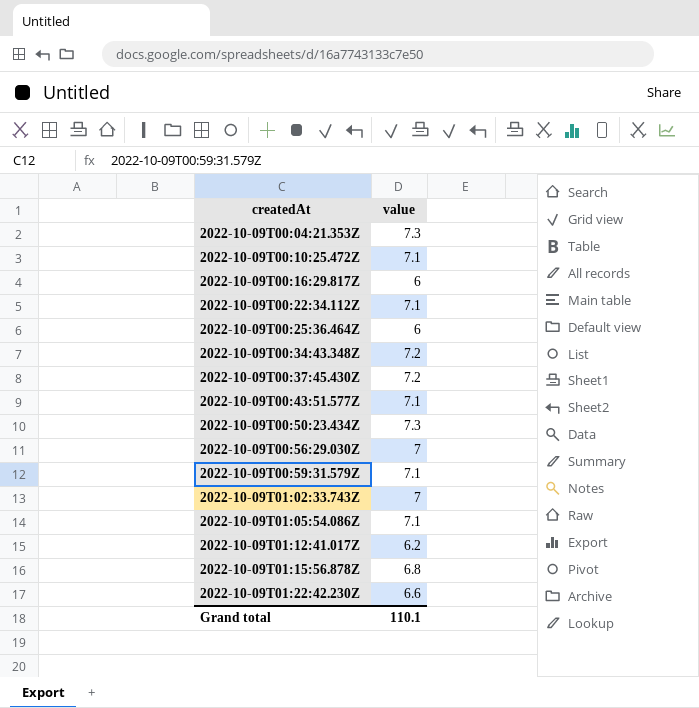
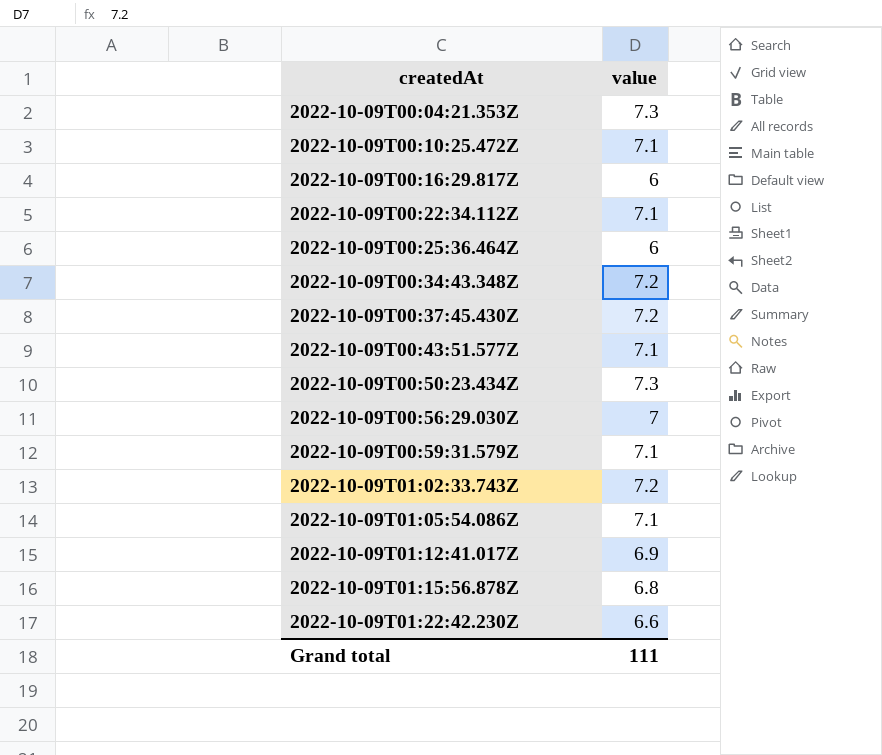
2022-10-09T01:02:33.743Z | value: 7 -> 7.2
2022-10-09T01:12:41.017Z | value: 6.2 -> 6.9
Grand total | value: 110.1 -> 111

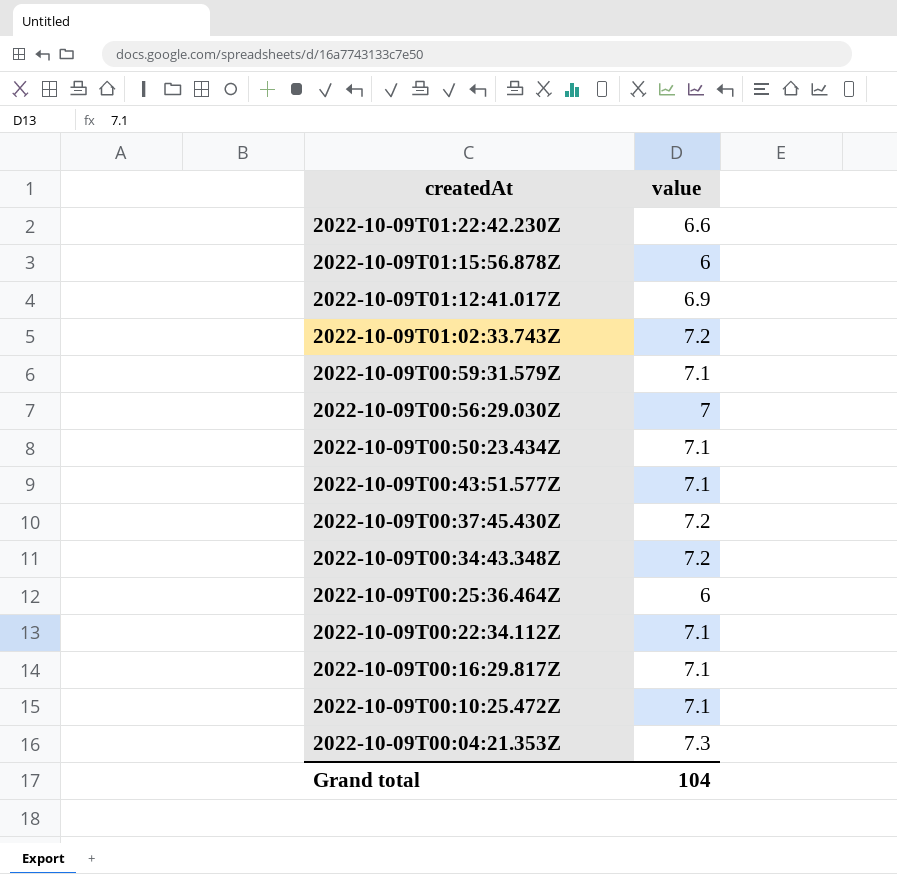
row order: createdAt ascending -> createdAt descending
row 2022-10-09T01:05:54.086Z: 7.1 -> none
2022-10-09T01:15:56.878Z | value: 6.8 -> 6
2022-10-09T00:50:23.434Z | value: 7.3 -> 7.1
2022-10-09T00:16:29.817Z | value: 6 -> 7.1
Grand total | value: 111 -> 104

